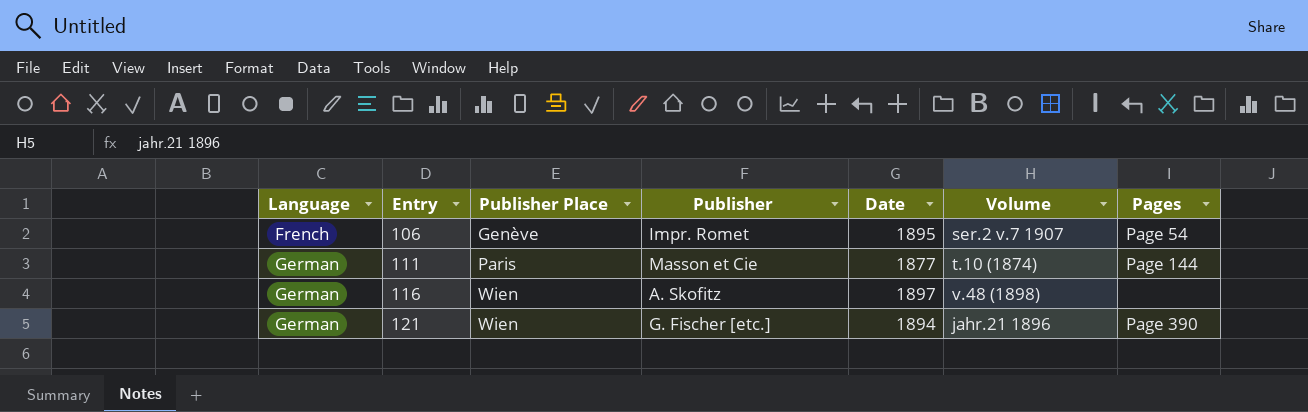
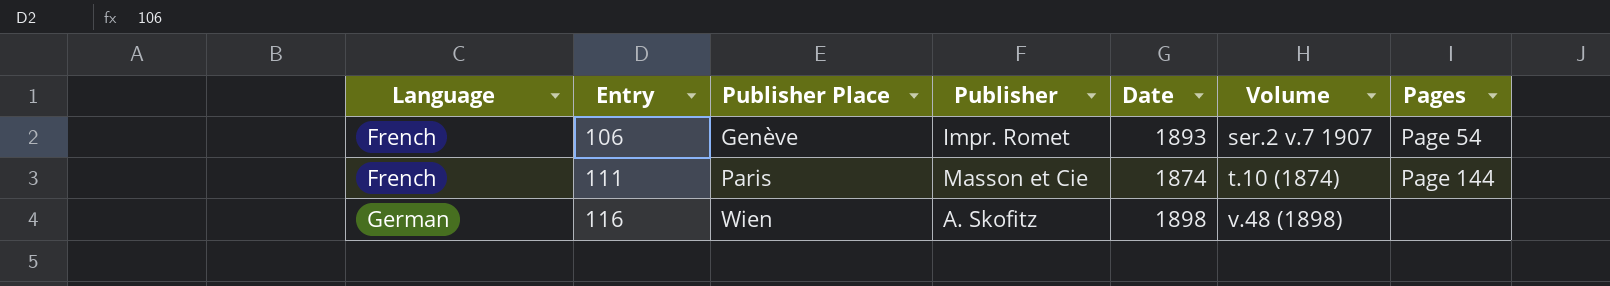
row 121: German | Wien | G. Fischer [etc.] | 1894 | jahr.21 1896 | Page 390 -> none
106 | Date: 1895 -> 1893
111 | Language: German -> French
111 | Date: 1877 -> 1874
116 | Date: 1897 -> 1898

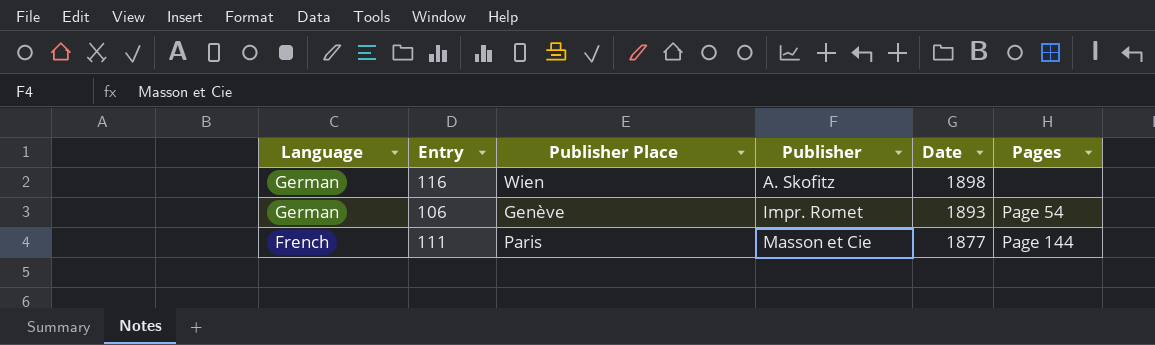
row order: Language ascending -> Language descending
column Volume | position: 6 -> none
106 | Language: French -> German
111 | Date: 1874 -> 1877

